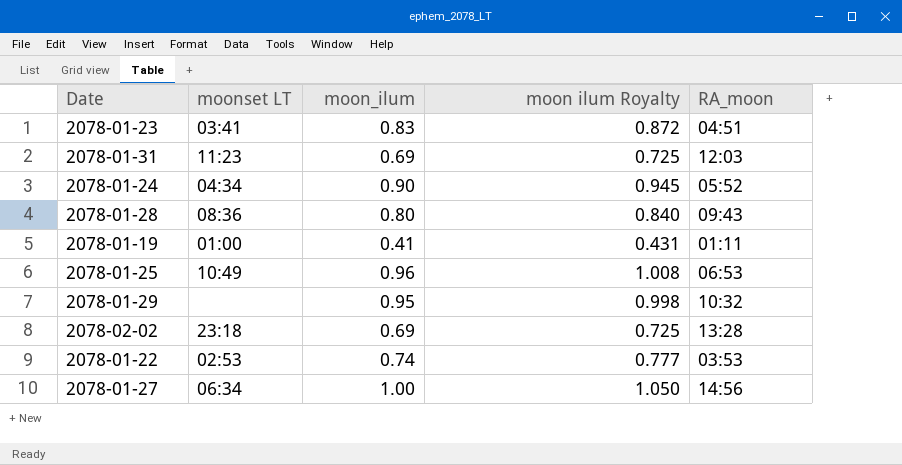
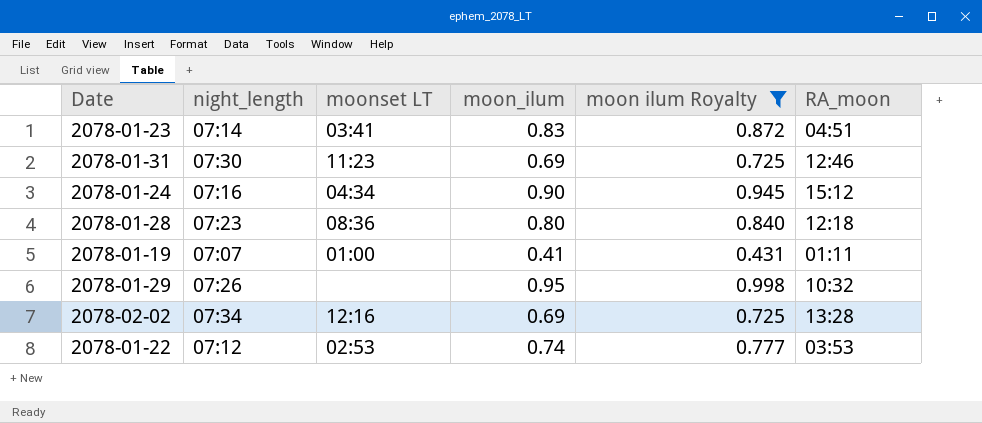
filter: none -> moon ilum Royalty <= 0.998
column night_length | position: none -> 2
2078-01-31 | RA_moon: 12:03 -> 12:46
2078-01-24 | RA_moon: 05:52 -> 15:12
2078-01-28 | RA_moon: 09:43 -> 12:18
2078-02-02 | moonset LT: 23:18 -> 12:16

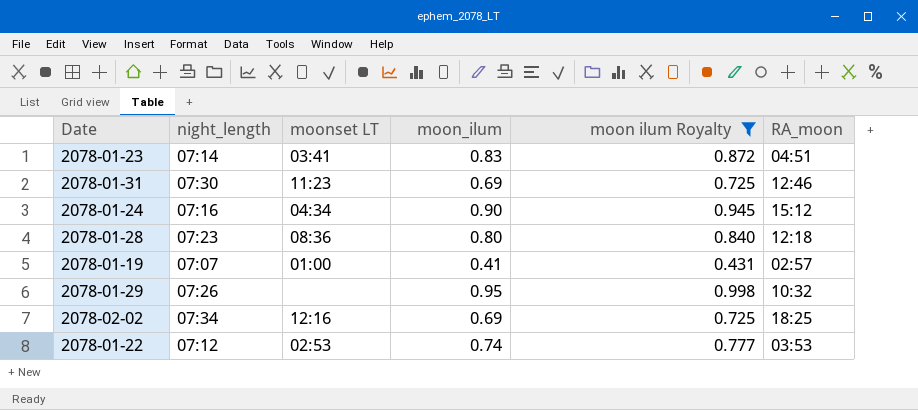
2078-01-19 | RA_moon: 01:11 -> 02:57
2078-02-02 | RA_moon: 13:28 -> 18:25

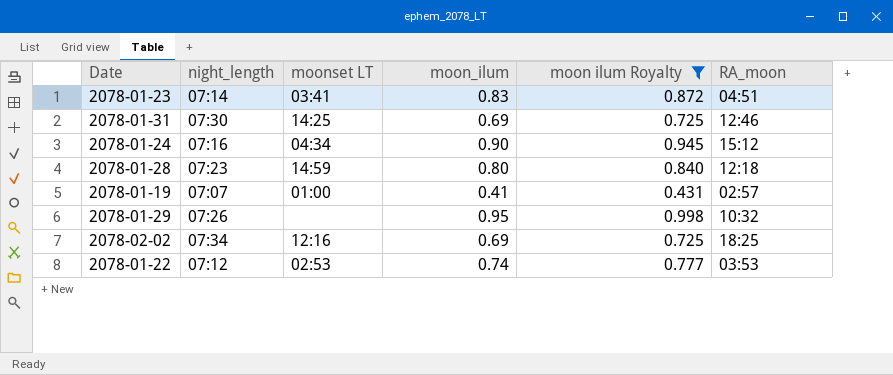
2078-01-31 | moonset LT: 11:23 -> 14:25
2078-01-28 | moonset LT: 08:36 -> 14:59

